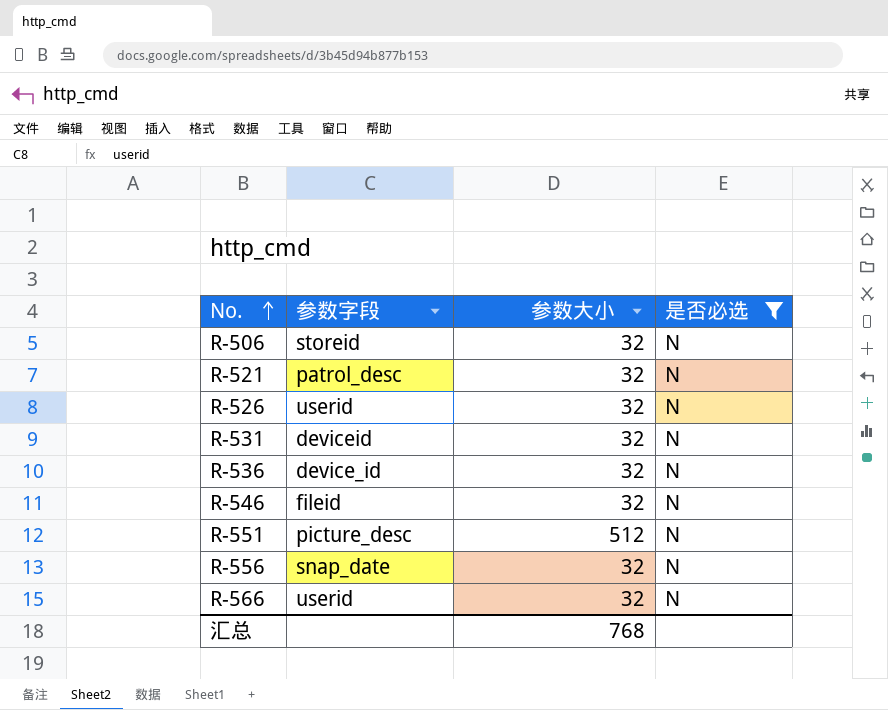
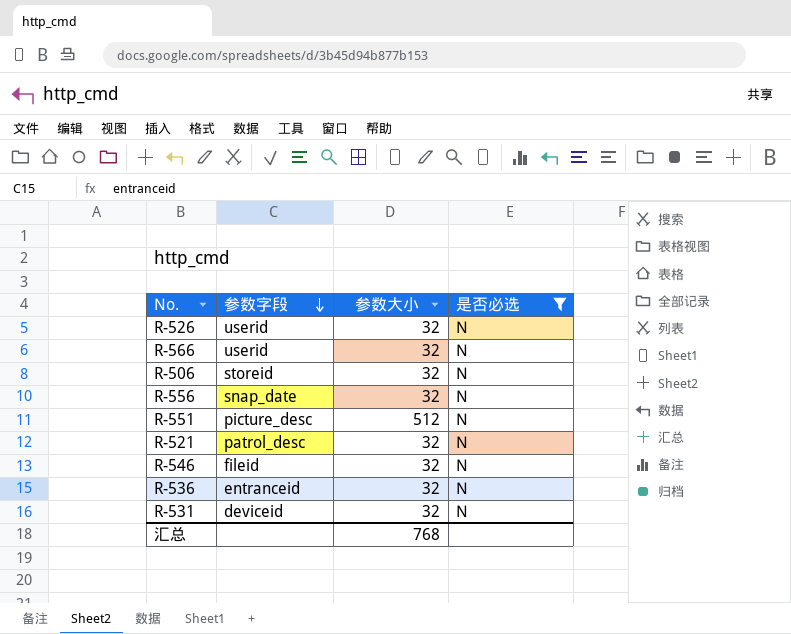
row order: No. ascending -> 参数字段 descending
R-536 | 参数字段: device_id -> entranceid

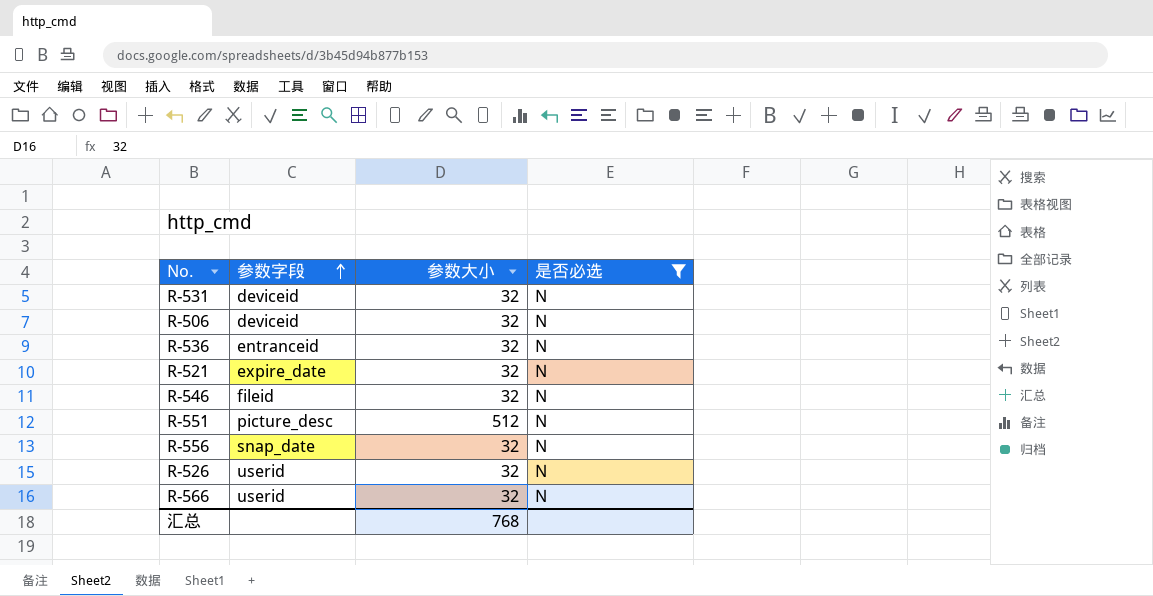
row order: 参数字段 descending -> 参数字段 ascending
R-506 | 参数字段: storeid -> deviceid
R-521 | 参数字段: patrol_desc -> expire_date

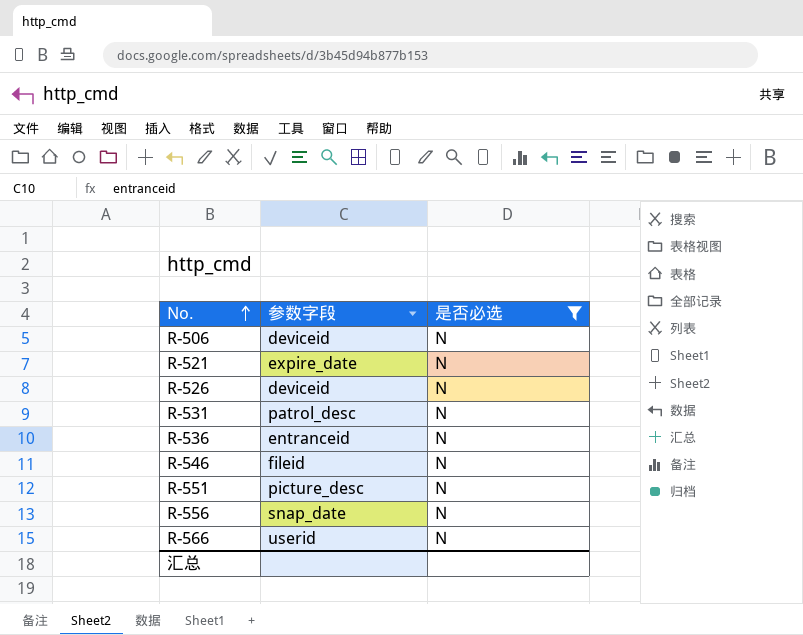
row order: 参数字段 ascending -> No. ascending
column 参数大小 | position: 3 -> none
R-526 | 参数字段: userid -> deviceid
R-531 | 参数字段: deviceid -> patrol_desc

